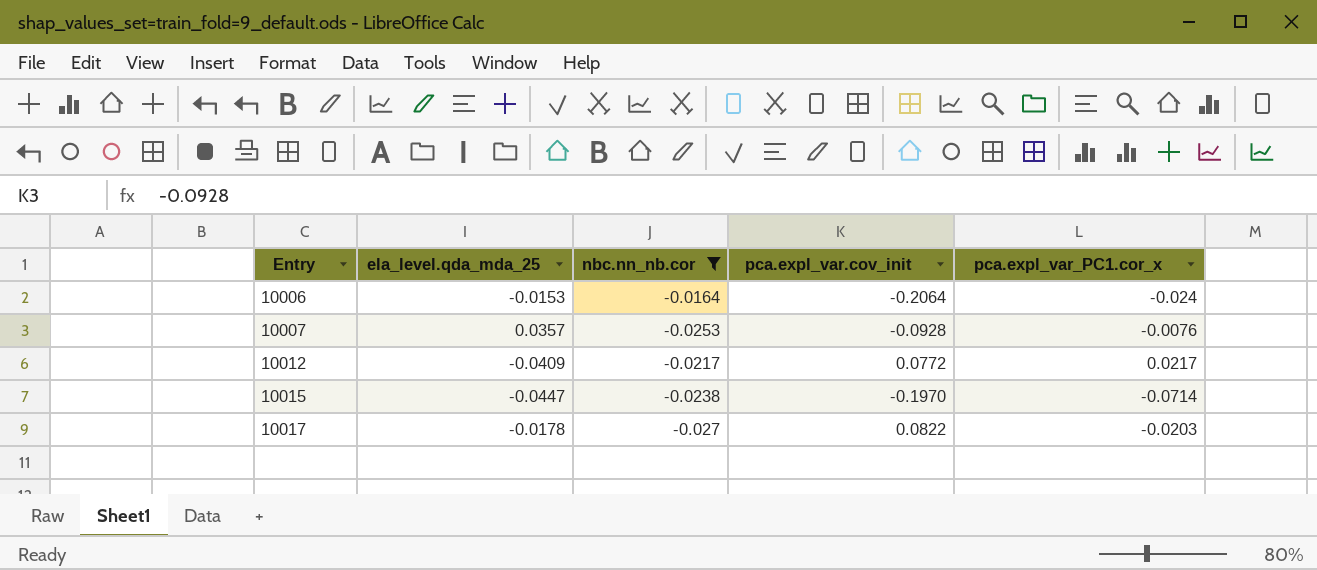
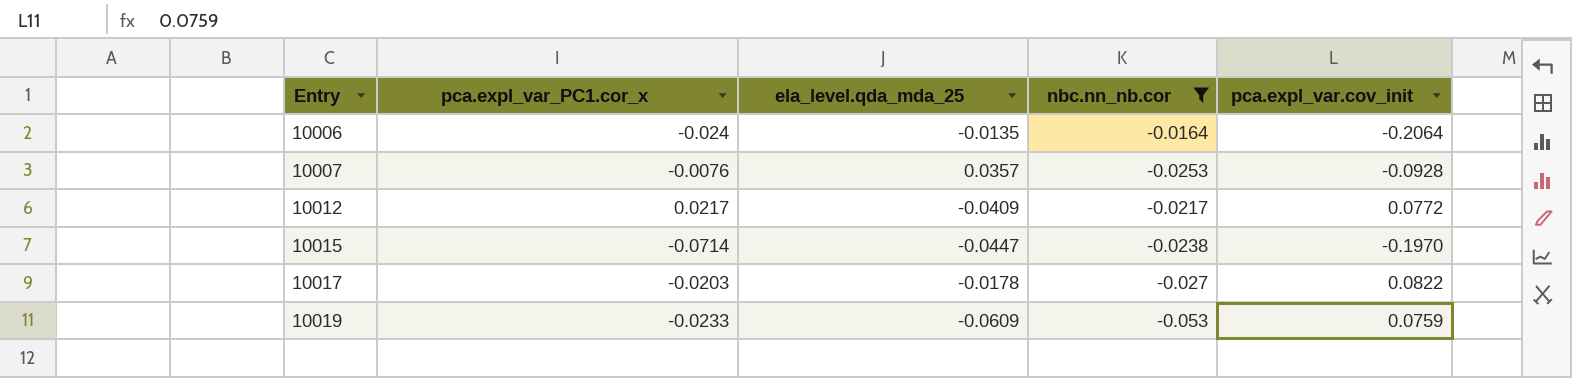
column pca.expl_var_PC1.cor_x | position: 5 -> 2
10006 | ela_level.qda_mda_25: -0.0153 -> -0.0135
row 10019: none -> -0.0233 | -0.0609 | -0.053 | 0.0759

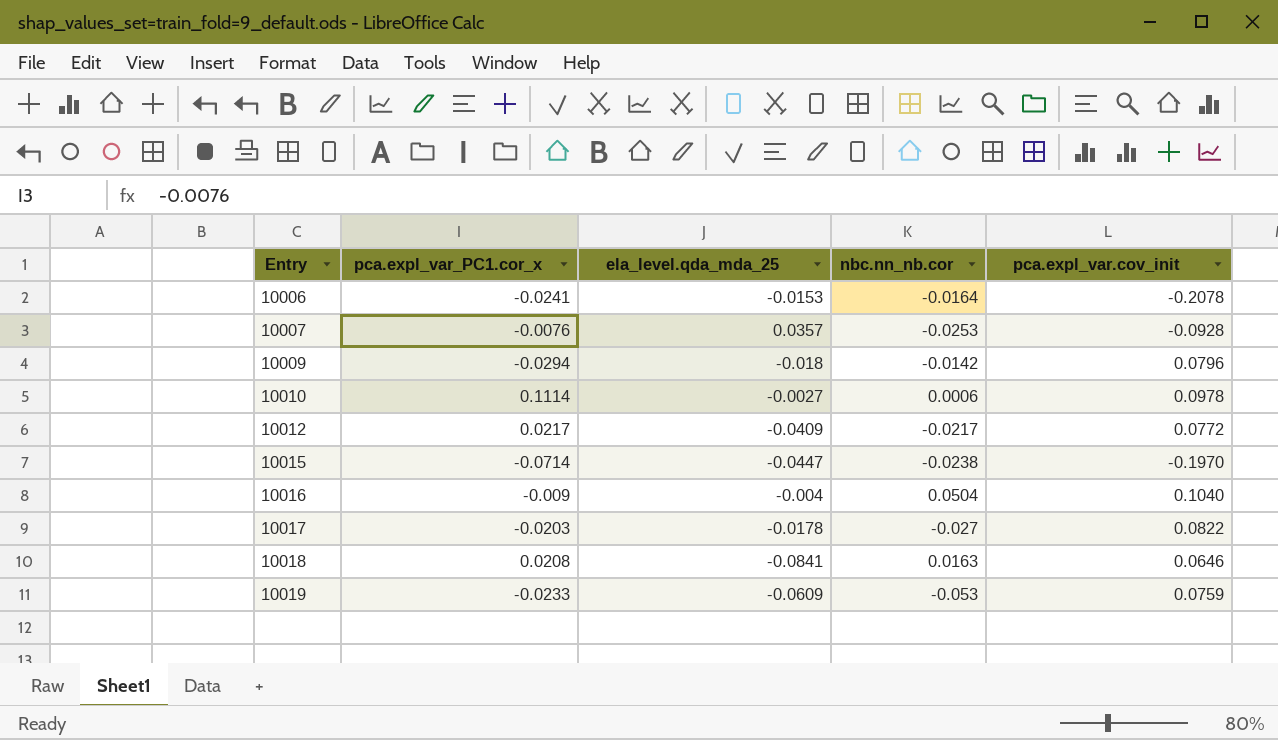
filter: nbc.nn_nb.cor <= -0.0164 -> none
10006 | pca.expl_var_PC1.cor_x: -0.024 -> -0.0241
10006 | ela_level.qda_mda_25: -0.0135 -> -0.0153
10006 | pca.expl_var.cov_init: -0.2064 -> -0.2078

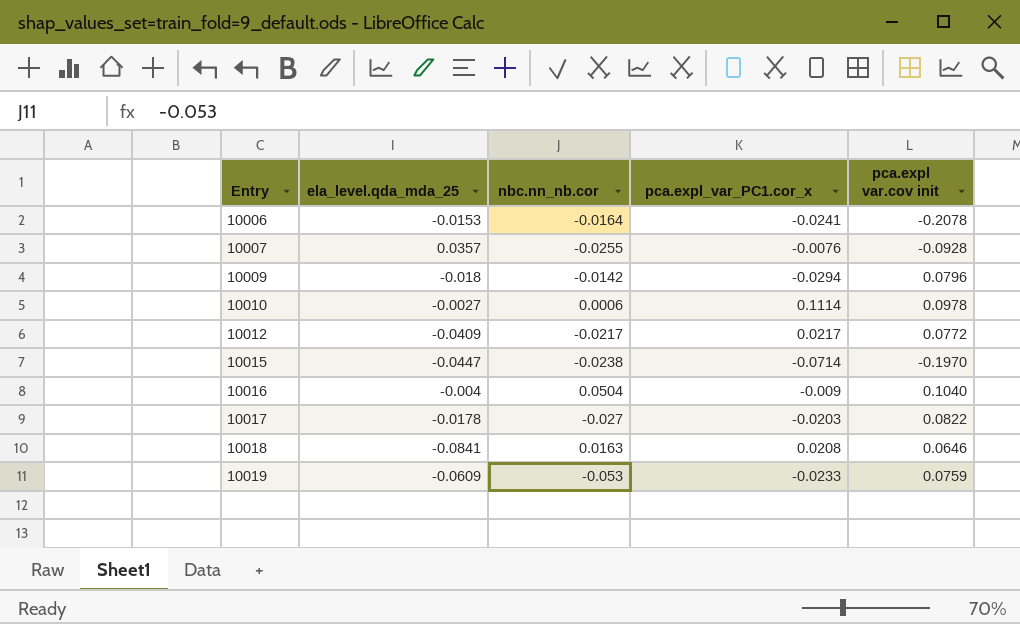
column pca.expl_var_PC1.cor_x | position: 2 -> 4
column name: pca.expl_var.cov_init -> pca.expl var.cov init
10007 | nbc.nn_nb.cor: -0.0253 -> -0.0255

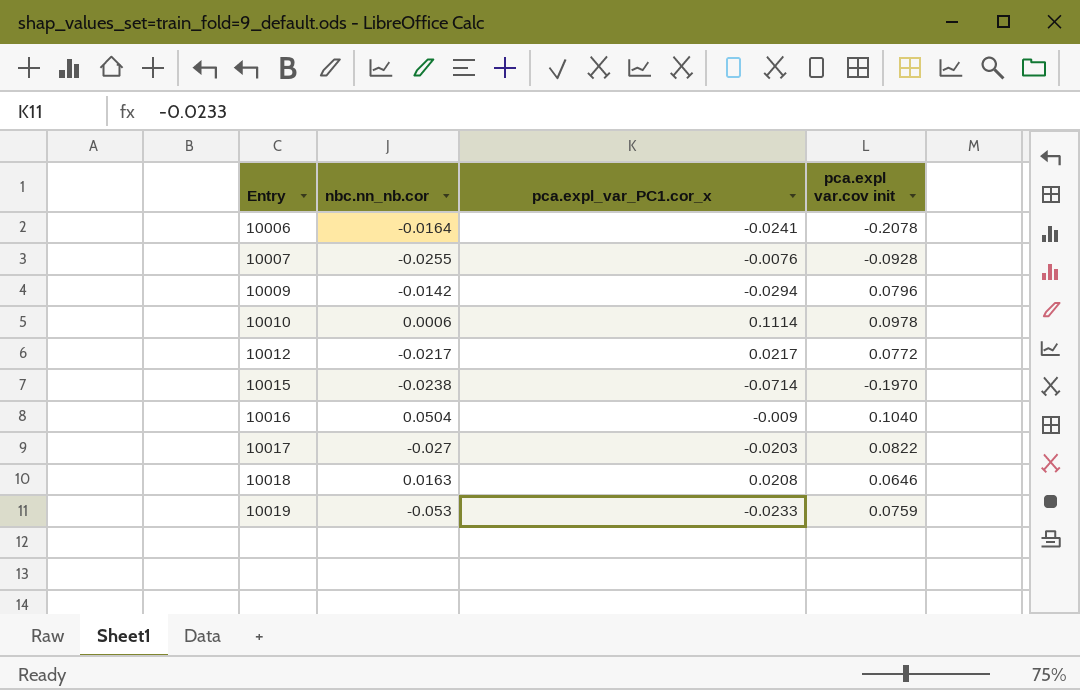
column ela_level.qda_mda_25 | position: 2 -> none

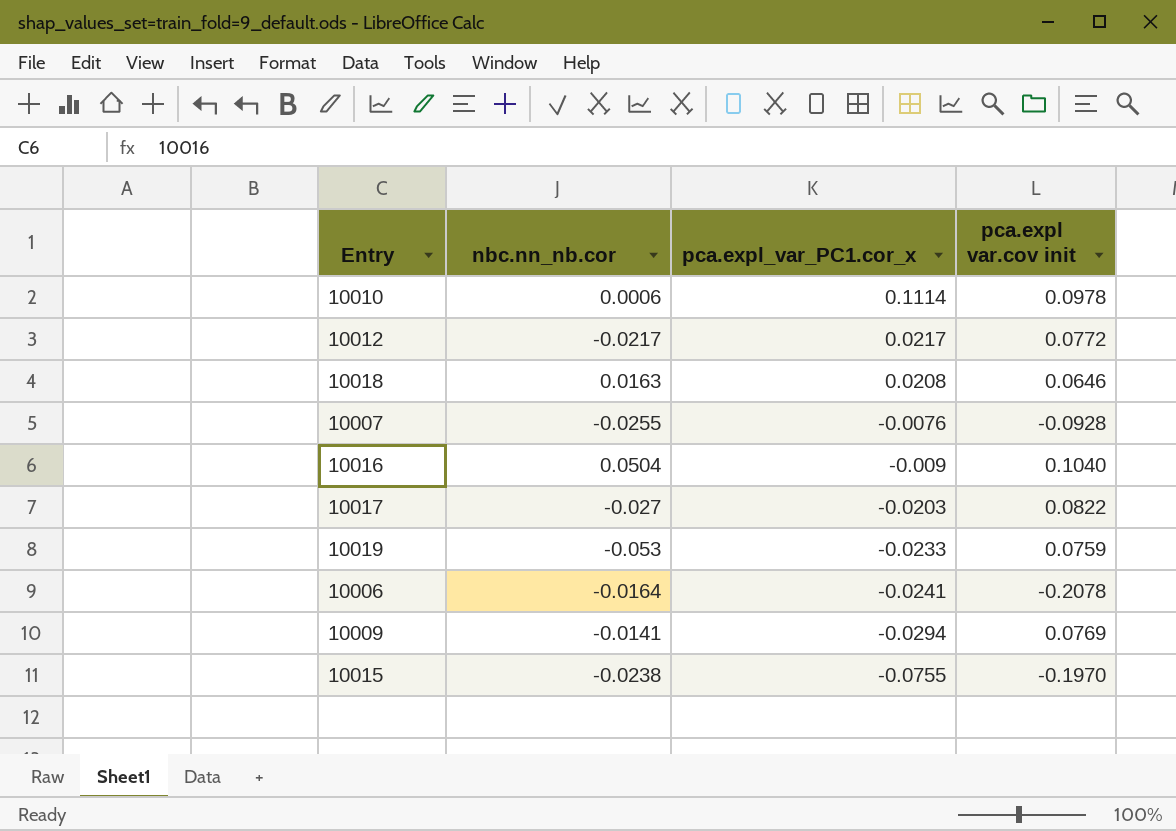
row order: Entry ascending -> pca.expl_var_PC1.cor_x descending
10009 | nbc.nn_nb.cor: -0.0142 -> -0.0141
10009 | pca.expl var.cov init: 0.0796 -> 0.0769
10015 | pca.expl_var_PC1.cor_x: -0.0714 -> -0.0755

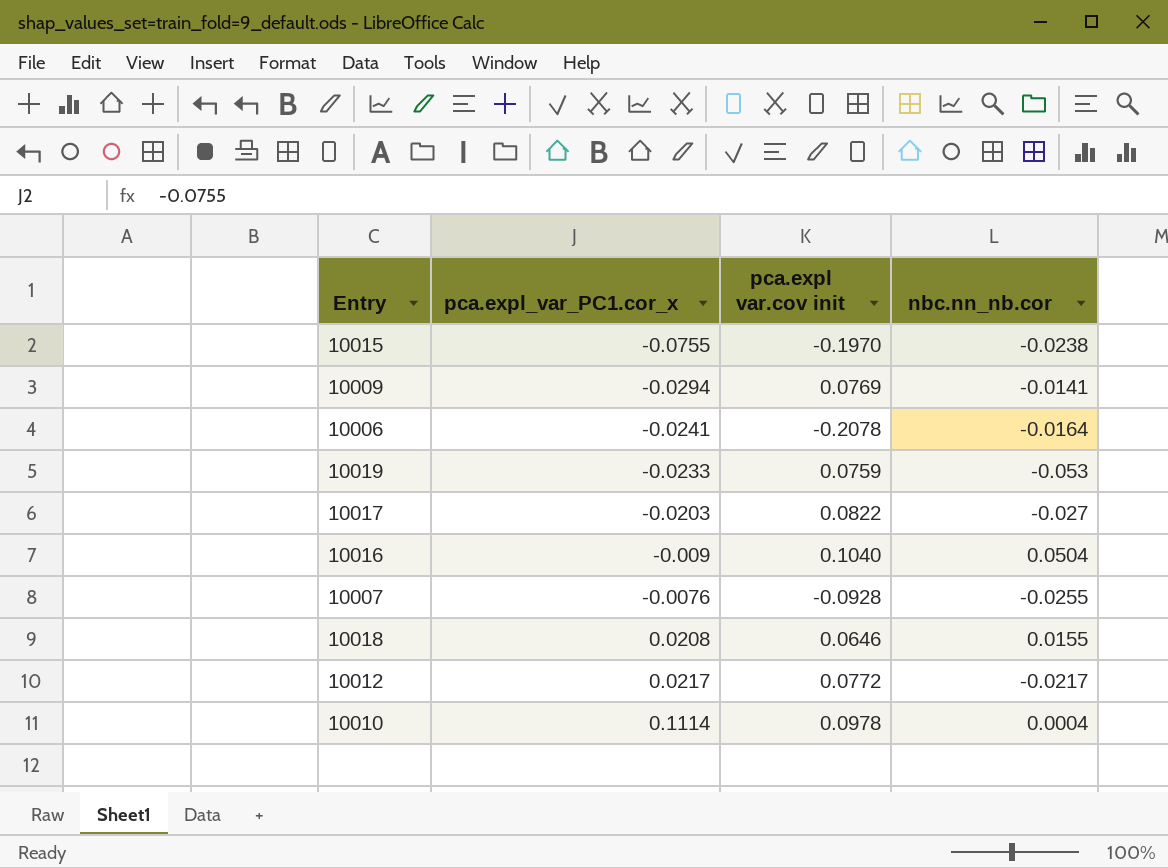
row order: pca.expl_var_PC1.cor_x descending -> pca.expl_var_PC1.cor_x ascending
column nbc.nn_nb.cor | position: 2 -> 4
10018 | nbc.nn_nb.cor: 0.0163 -> 0.0155
10010 | nbc.nn_nb.cor: 0.0006 -> 0.0004

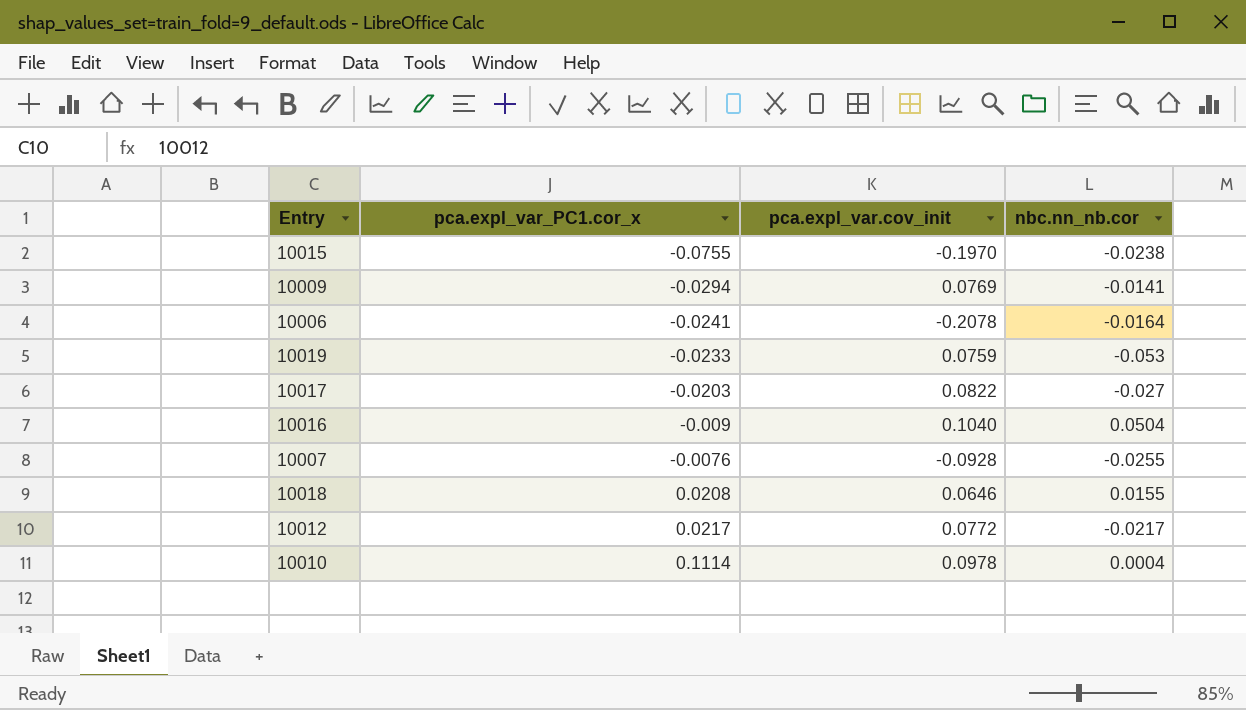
column name: pca.expl var.cov init -> pca.expl_var.cov_init

